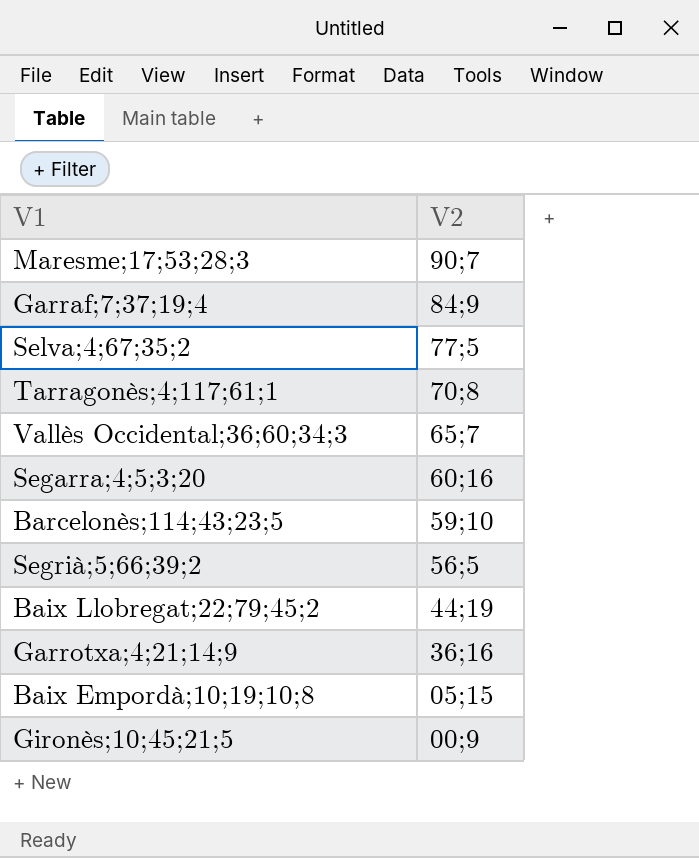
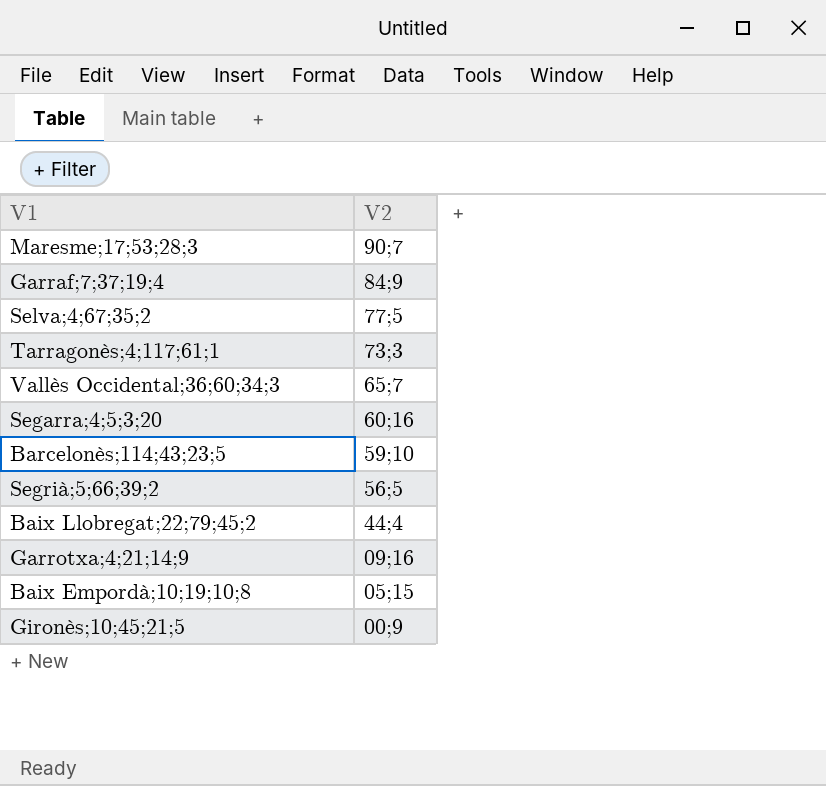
Tarragonès;4;117;61;1 | V2: 70;8 -> 73;3
Baix Llobregat;22;79;45;2 | V2: 44;19 -> 44;4
Garrotxa;4;21;14;9 | V2: 36;16 -> 09;16

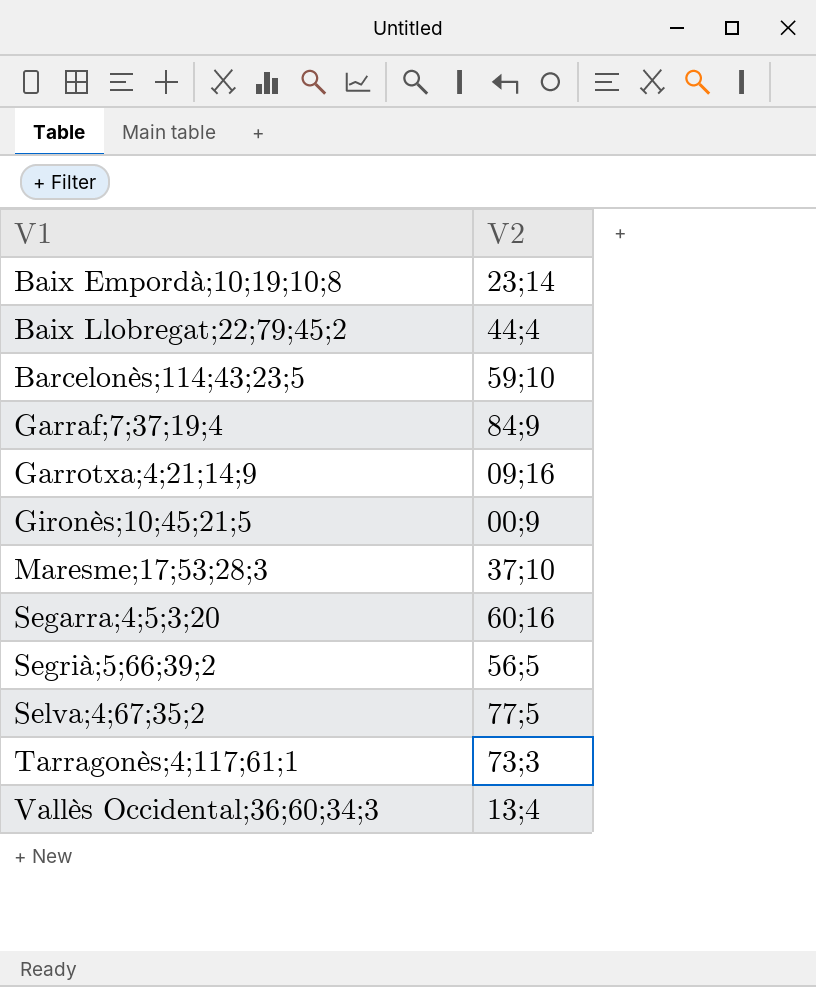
row order: V2 descending -> V1 ascending
Baix Empordà;10;19;10;8 | V2: 05;15 -> 23;14
Maresme;17;53;28;3 | V2: 90;7 -> 37;10
Vallès Occidental;36;60;34;3 | V2: 65;7 -> 13;4

